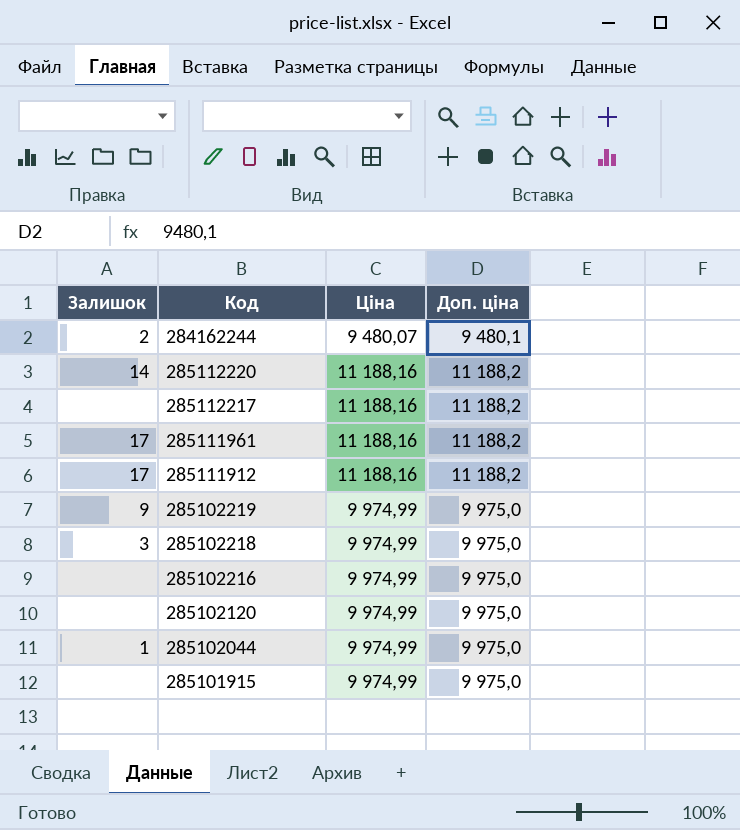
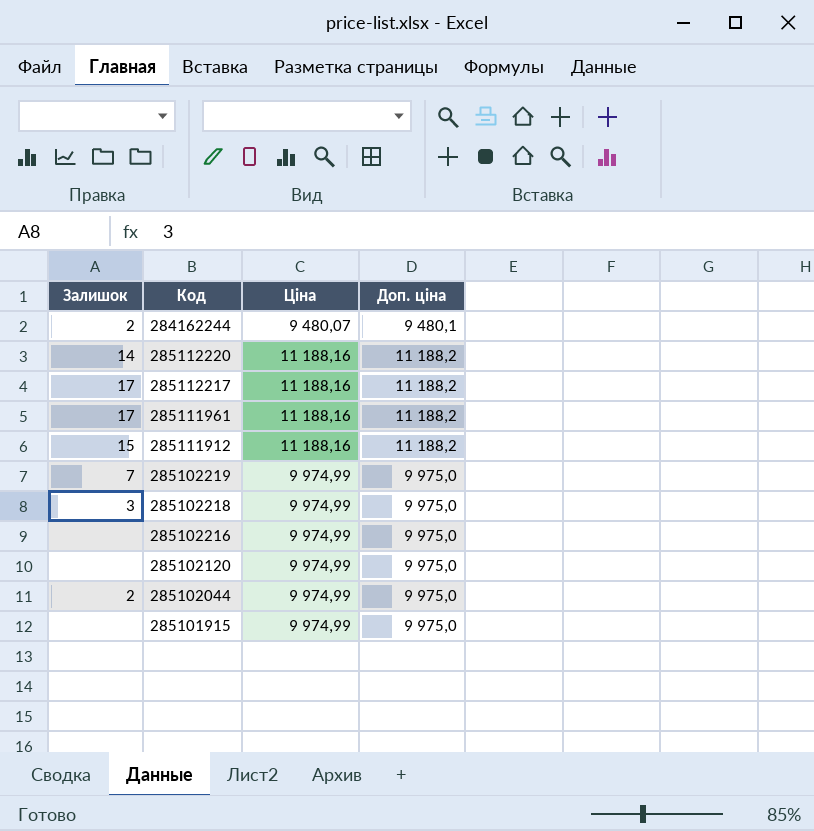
285112217 | Залишок: none -> 17
285111912 | Залишок: 17 -> 15
285102219 | Залишок: 9 -> 7
285102044 | Залишок: 1 -> 2

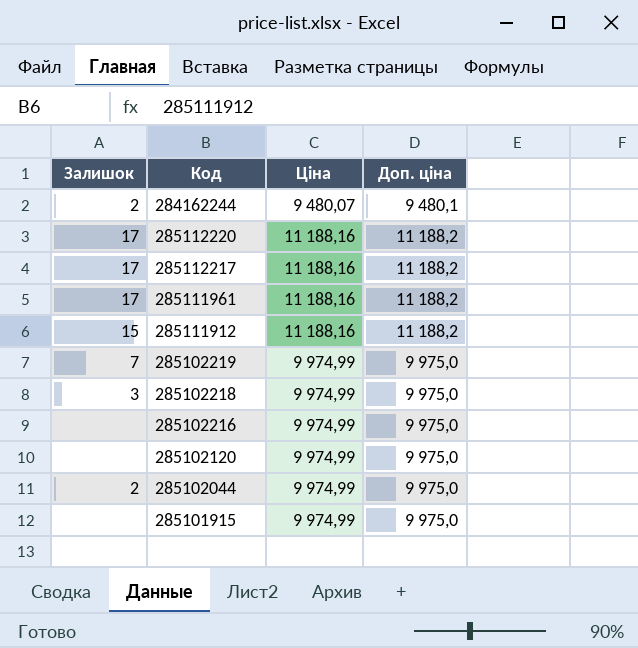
285112220 | Залишок: 14 -> 17

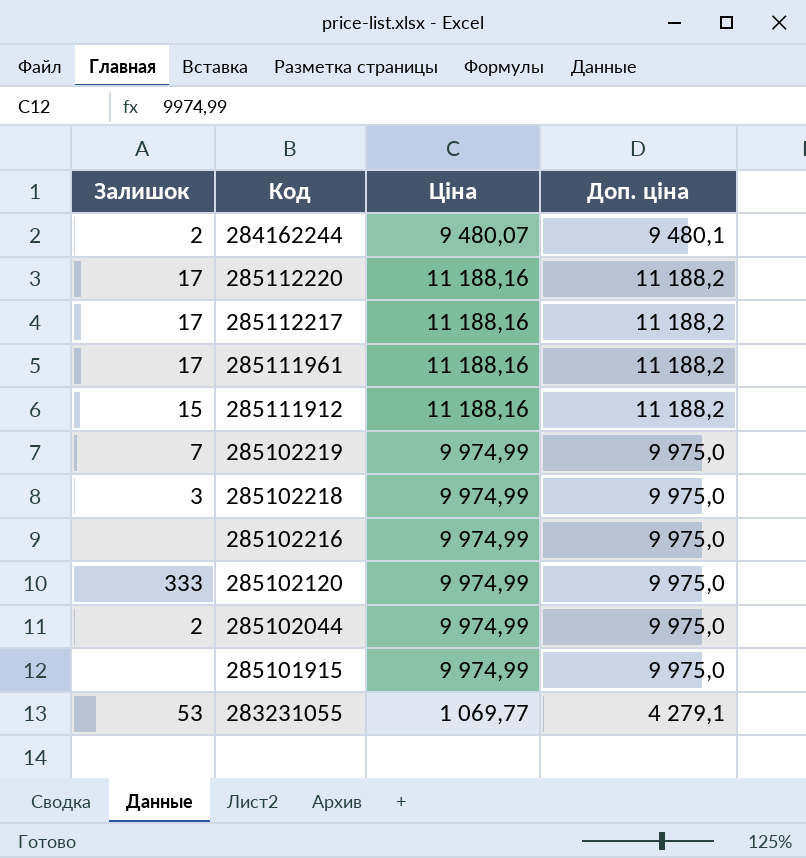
285102120 | Залишок: none -> 333
row 283231055: none -> 53 | 1 069,77 | 4 279,1

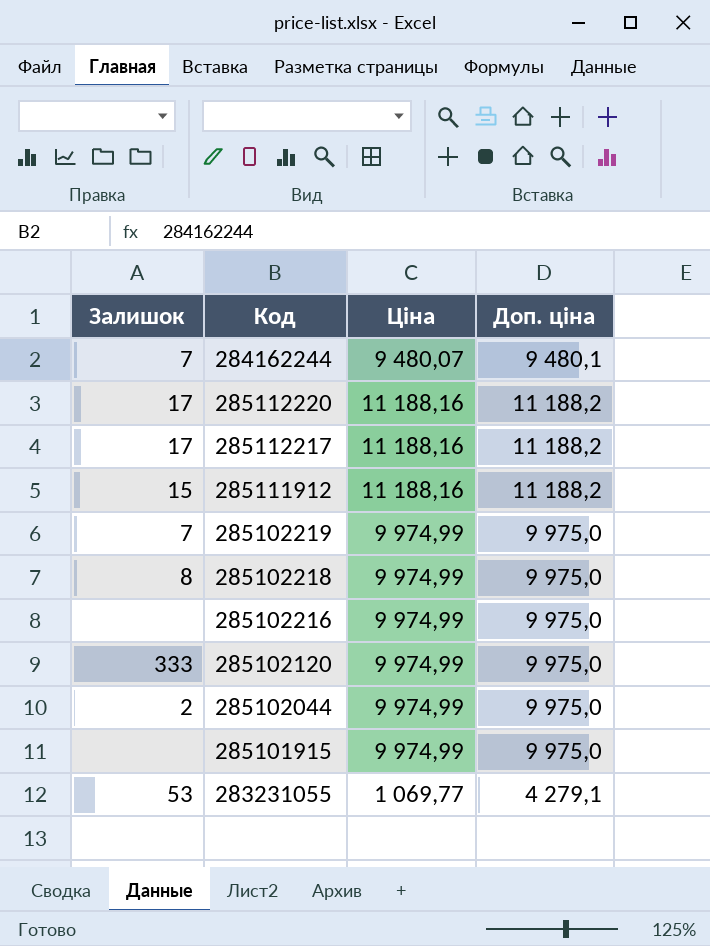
row 285111961: 17 | 11 188,16 | 11 188,2 -> none
284162244 | Залишок: 2 -> 7
285102218 | Залишок: 3 -> 8

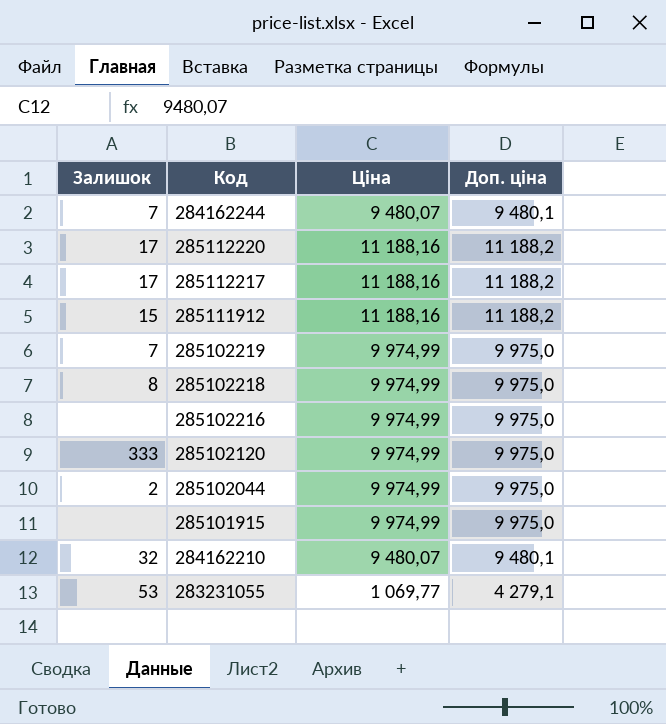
row 284162210: none -> 32 | 9 480,07 | 9 480,1

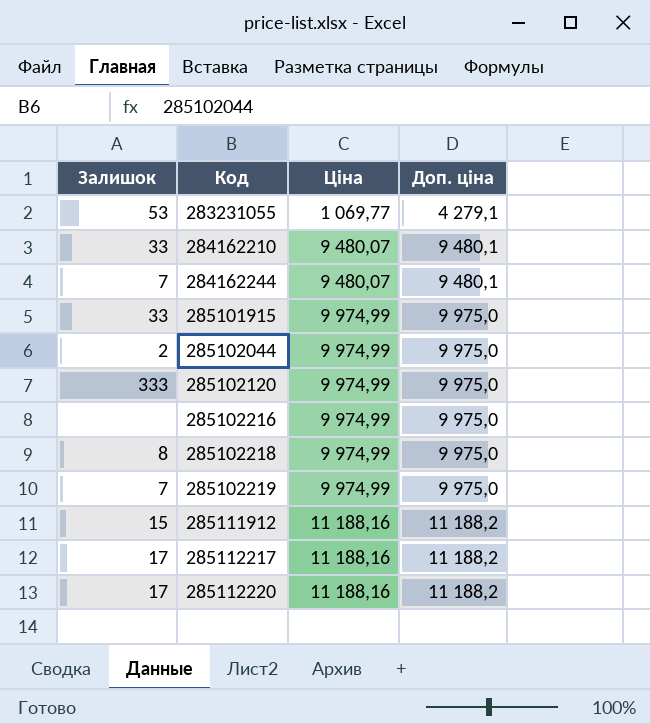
row order: none -> Код ascending
284162210 | Залишок: 32 -> 33
285101915 | Залишок: none -> 33

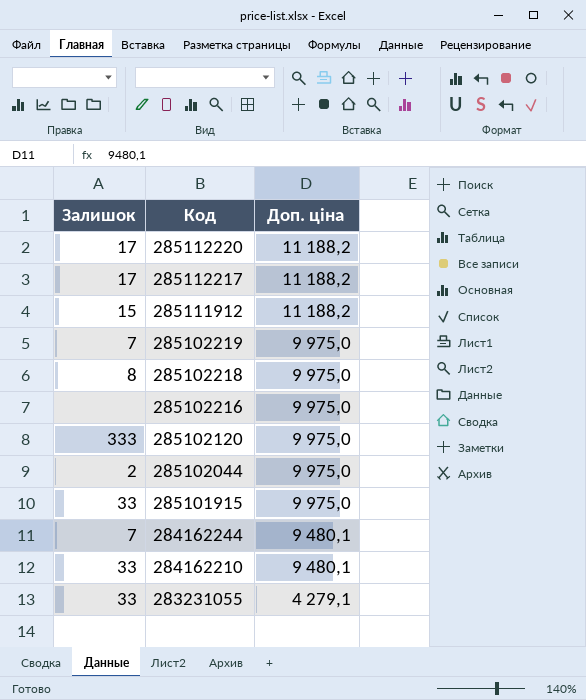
row order: Код ascending -> Код descending
column Ціна | position: 3 -> none
283231055 | Залишок: 53 -> 33

